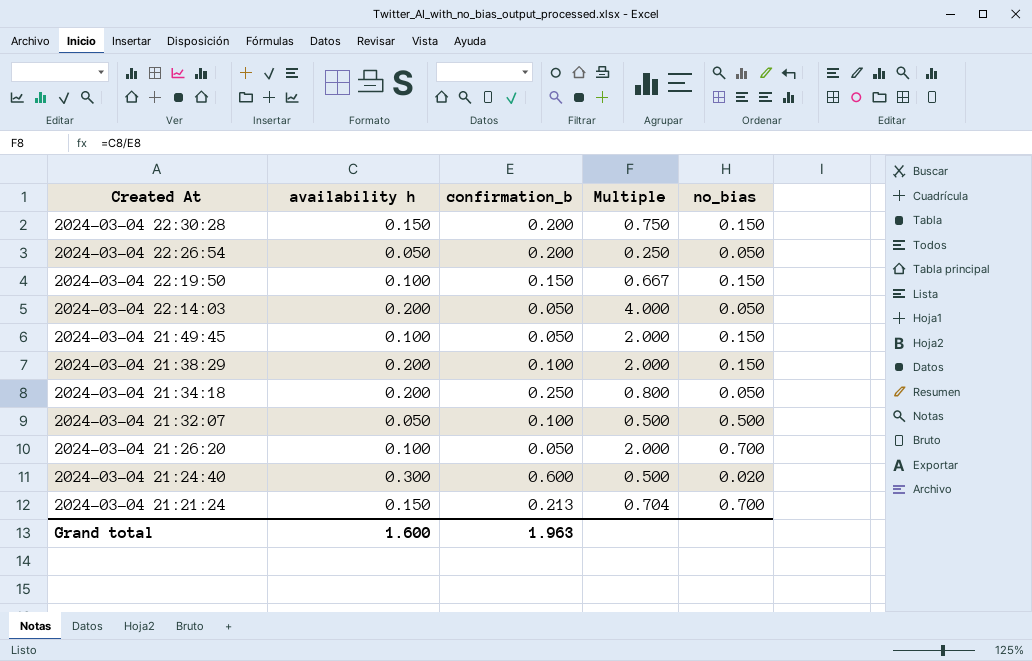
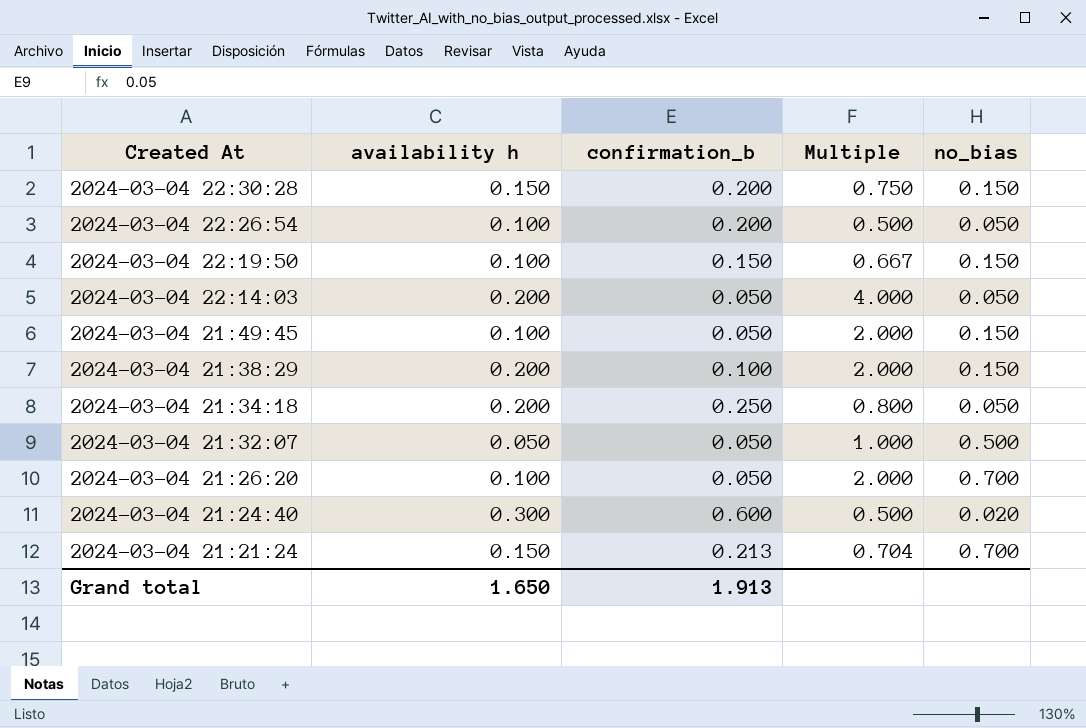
2024-03-04 22:26:54 | availability h: 0.050 -> 0.100
2024-03-04 22:26:54 | Multiple: 0.250 -> 0.500
2024-03-04 21:32:07 | confirmation_b: 0.100 -> 0.050
2024-03-04 21:32:07 | Multiple: 0.500 -> 1.000
Grand total | availability h: 1.600 -> 1.650
Grand total | confirmation_b: 1.963 -> 1.913

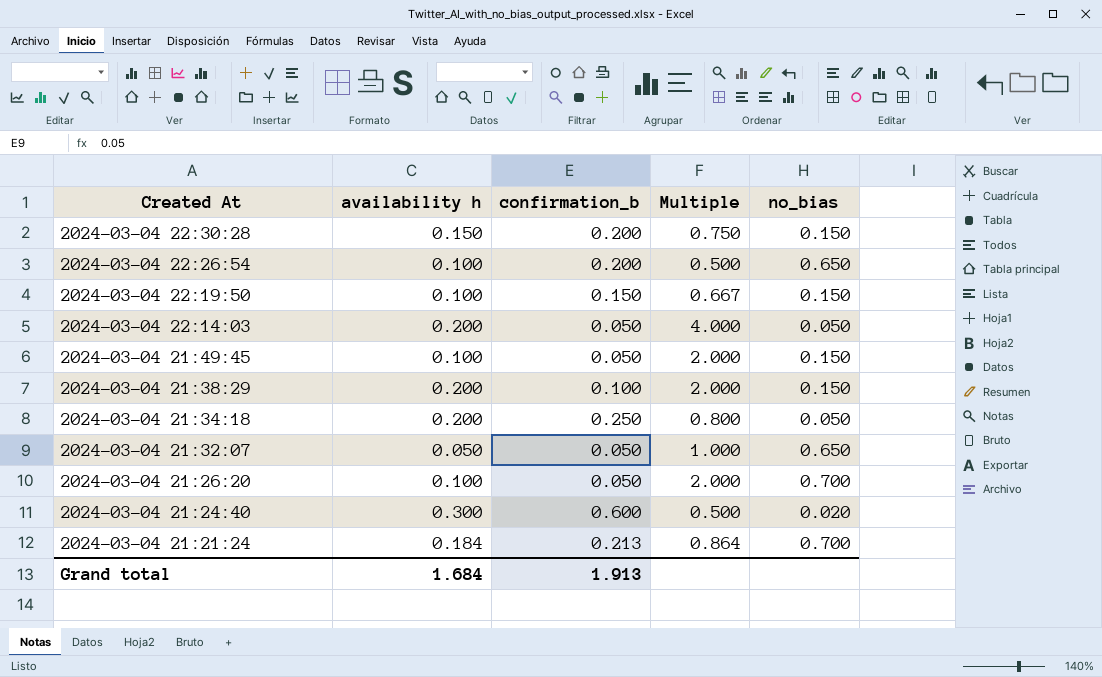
2024-03-04 22:26:54 | no_bias: 0.050 -> 0.650
2024-03-04 21:32:07 | no_bias: 0.500 -> 0.650
2024-03-04 21:21:24 | availability h: 0.150 -> 0.184
2024-03-04 21:21:24 | Multiple: 0.704 -> 0.864
Grand total | availability h: 1.650 -> 1.684

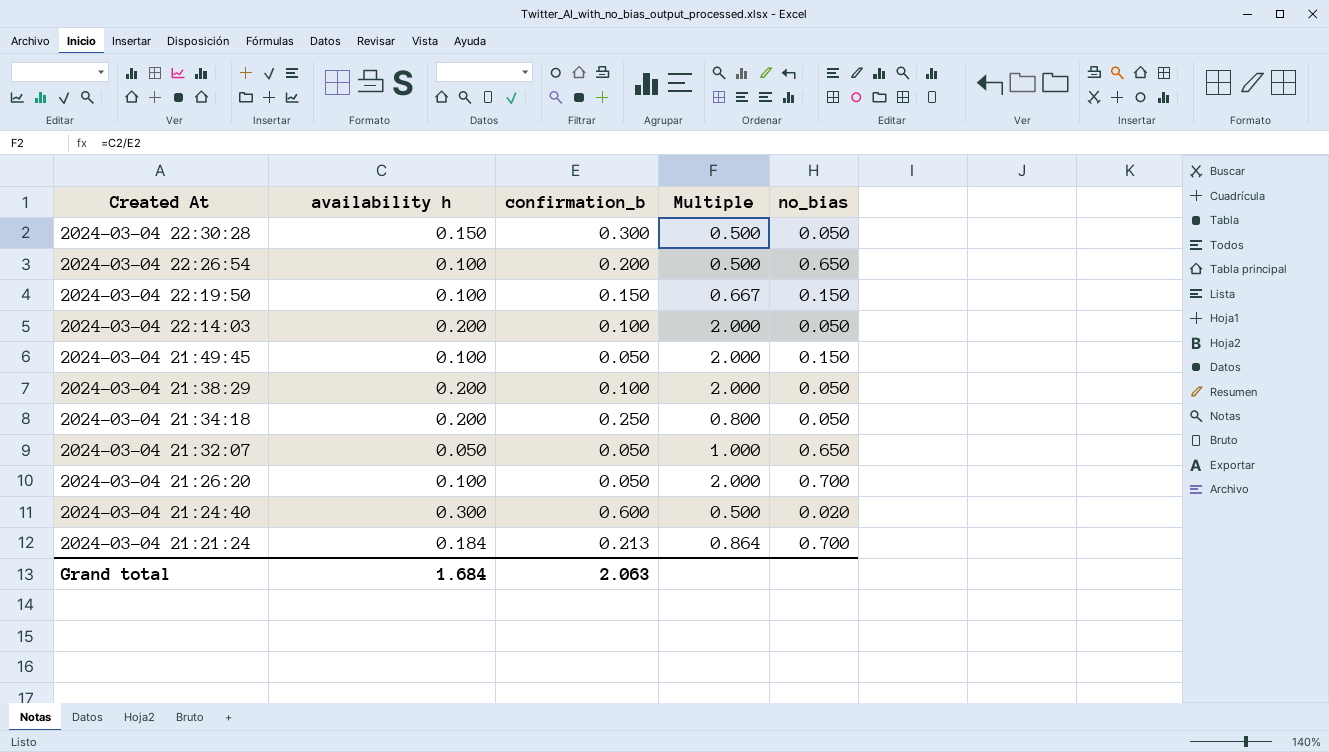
2024-03-04 22:30:28 | confirmation_b: 0.200 -> 0.300
2024-03-04 22:30:28 | Multiple: 0.750 -> 0.500
2024-03-04 22:30:28 | no_bias: 0.150 -> 0.050
2024-03-04 22:14:03 | confirmation_b: 0.050 -> 0.100
2024-03-04 22:14:03 | Multiple: 4.000 -> 2.000
2024-03-04 21:38:29 | no_bias: 0.150 -> 0.050
Grand total | confirmation_b: 1.913 -> 2.063

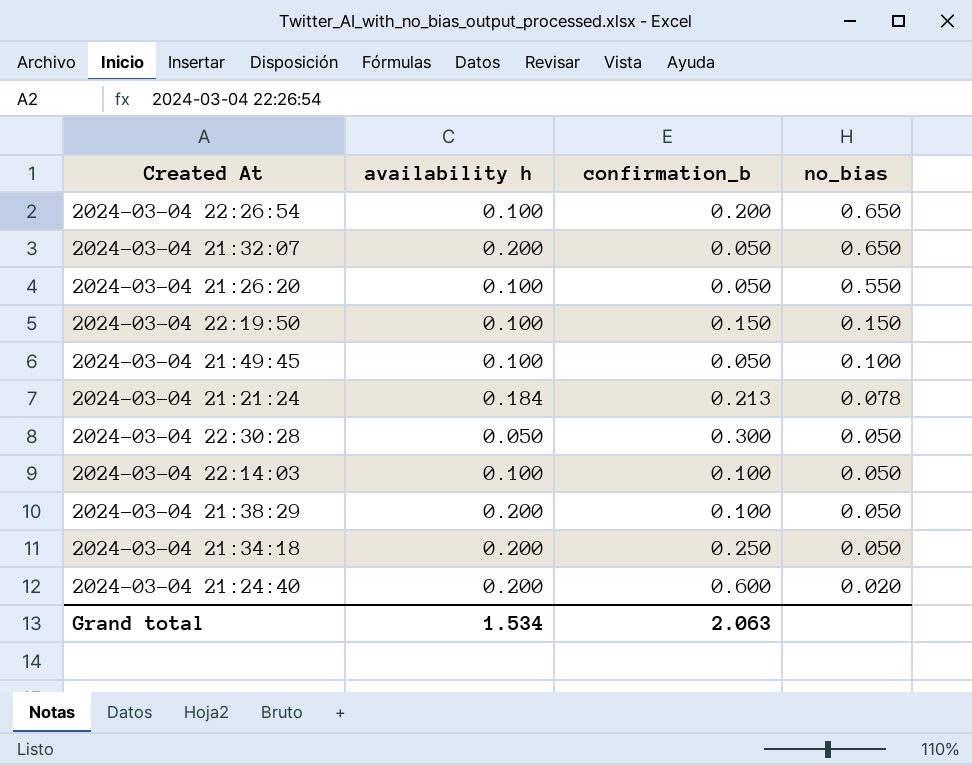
row order: Created At descending -> no_bias descending
column Multiple | formula: [availability h] / [confirmation_b] -> none
2024-03-04 21:32:07 | availability h: 0.050 -> 0.200
2024-03-04 21:26:20 | no_bias: 0.700 -> 0.550
2024-03-04 21:49:45 | no_bias: 0.150 -> 0.100
2024-03-04 21:21:24 | no_bias: 0.700 -> 0.078
2024-03-04 22:30:28 | availability h: 0.150 -> 0.050
2024-03-04 22:14:03 | availability h: 0.200 -> 0.100
2024-03-04 21:24:40 | availability h: 0.300 -> 0.200
Grand total | availability h: 1.684 -> 1.534

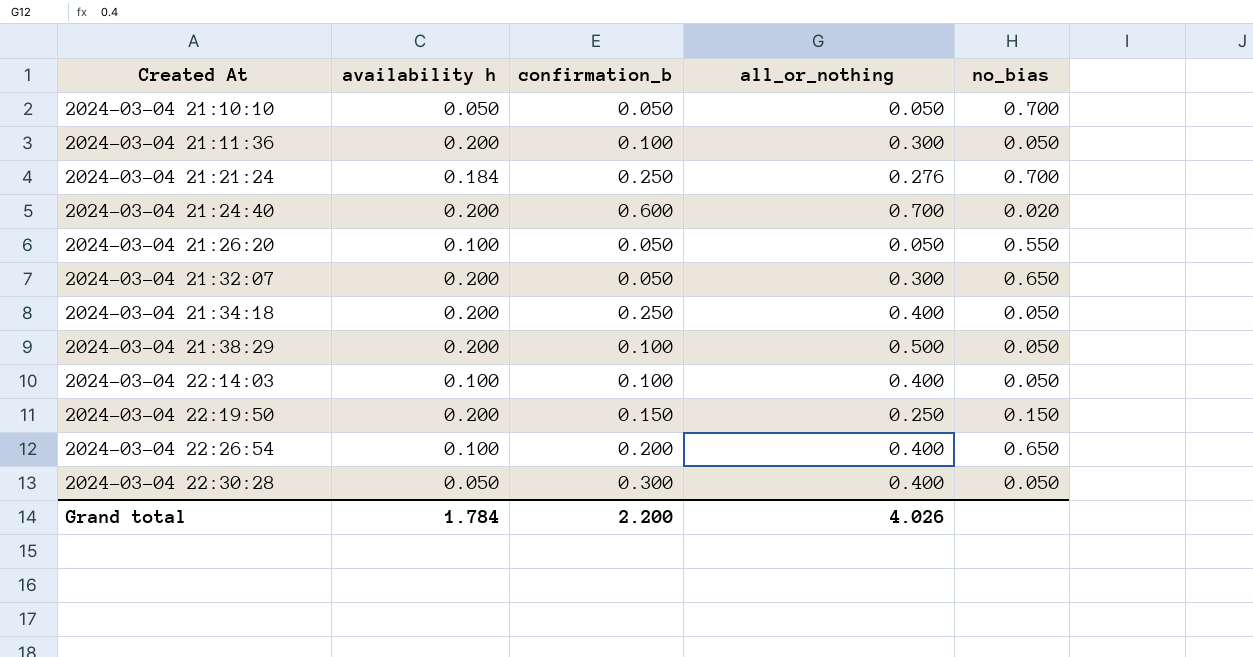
row order: no_bias descending -> Created At ascending
column all_or_nothing | position: none -> 4
row 2024-03-04 21:49:45: 0.100 | 0.050 | 0.100 -> none
row 2024-03-04 21:10:10: none -> 0.050 | 0.050 | 0.050 | 0.700
row 2024-03-04 21:11:36: none -> 0.200 | 0.100 | 0.300 | 0.050
2024-03-04 21:21:24 | confirmation_b: 0.213 -> 0.250
2024-03-04 21:21:24 | no_bias: 0.078 -> 0.700
2024-03-04 22:19:50 | availability h: 0.100 -> 0.200
Grand total | availability h: 1.534 -> 1.784
Grand total | confirmation_b: 2.063 -> 2.200

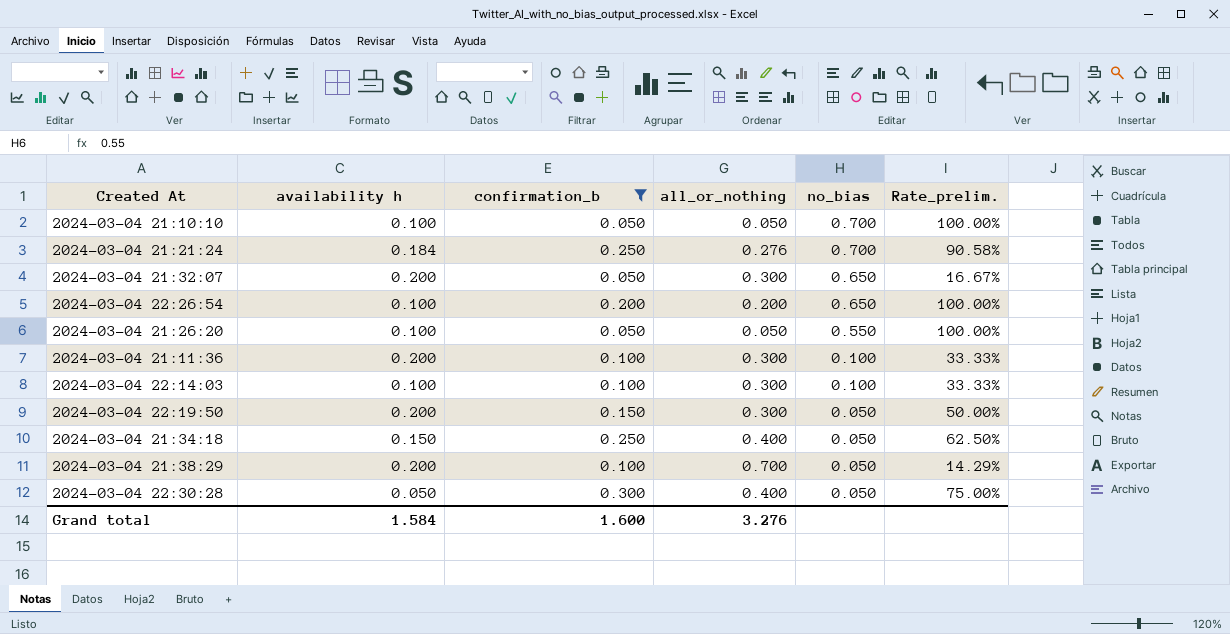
filter: none -> confirmation_b != 0.600
row order: Created At ascending -> no_bias descending
column Rate_prelim. | formula: none -> [confirmation_b] / [all_or_nothing]
2024-03-04 21:10:10 | availability h: 0.050 -> 0.100
2024-03-04 22:26:54 | all_or_nothing: 0.400 -> 0.200
2024-03-04 21:11:36 | no_bias: 0.050 -> 0.100
2024-03-04 22:14:03 | all_or_nothing: 0.400 -> 0.300
2024-03-04 22:14:03 | no_bias: 0.050 -> 0.100
2024-03-04 22:19:50 | all_or_nothing: 0.250 -> 0.300
2024-03-04 22:19:50 | no_bias: 0.150 -> 0.050
2024-03-04 21:34:18 | availability h: 0.200 -> 0.150
2024-03-04 21:38:29 | all_or_nothing: 0.500 -> 0.700
Grand total | availability h: 1.784 -> 1.584
Grand total | confirmation_b: 2.200 -> 1.600
Grand total | all_or_nothing: 4.026 -> 3.276

